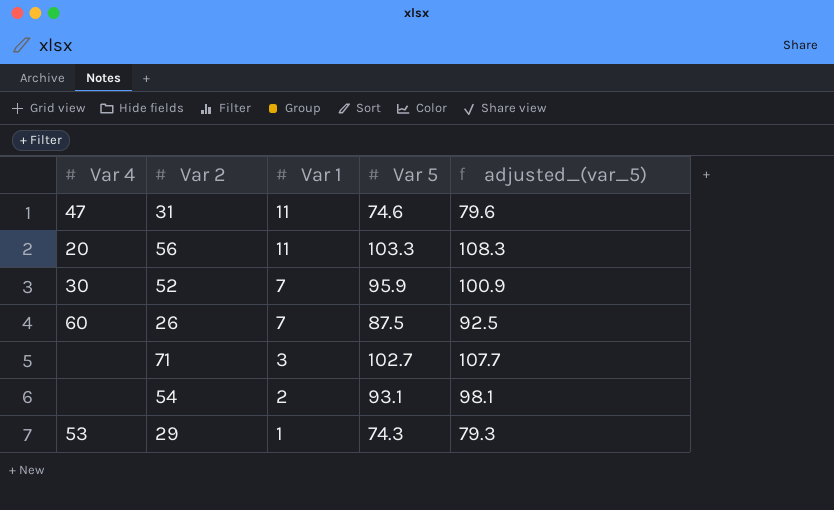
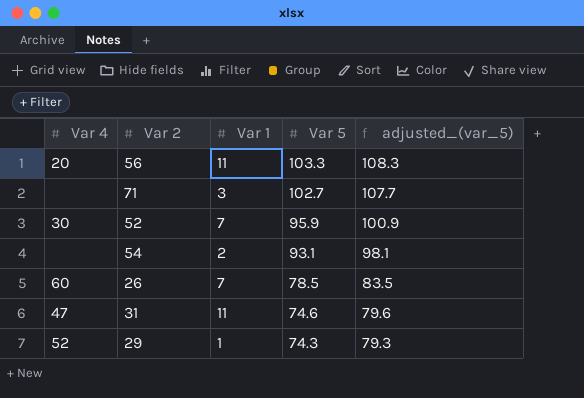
row order: Var 1 descending -> Var 5 descending
26 | Var 5: 87.5 -> 78.5
26 | adjusted_(var_5): 92.5 -> 83.5
29 | Var 4: 53 -> 52

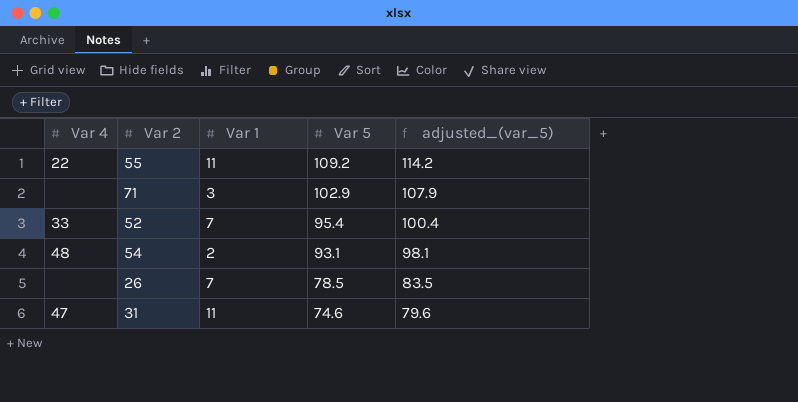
row 56: 20 | 11 | 103.3 | 108.3 -> none
row 29: 52 | 1 | 74.3 | 79.3 -> none
row 55: none -> 22 | 11 | 109.2 | 114.2
71 | Var 5: 102.7 -> 102.9
71 | adjusted_(var_5): 107.7 -> 107.9
52 | Var 4: 30 -> 33
52 | Var 5: 95.9 -> 95.4
52 | adjusted_(var_5): 100.9 -> 100.4
54 | Var 4: none -> 48
26 | Var 4: 60 -> none

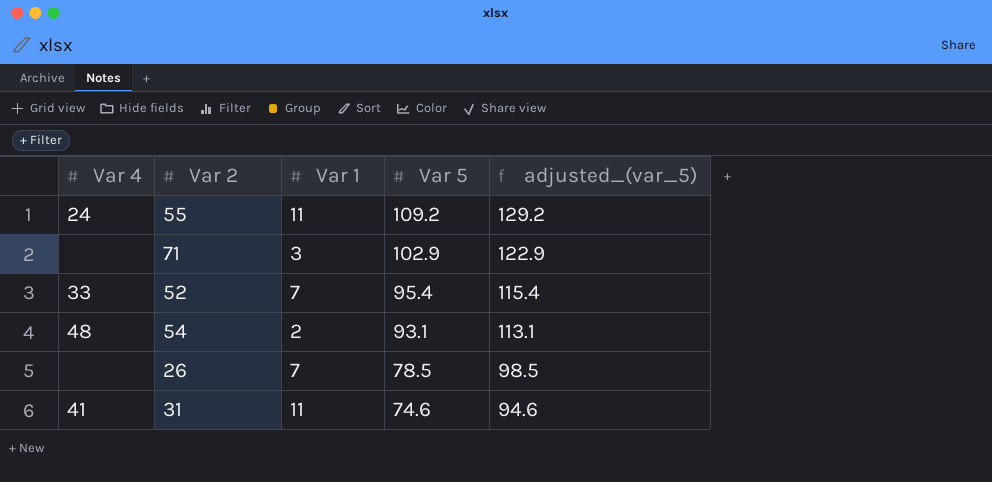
column adjusted_(var_5) | formula: [Var 5] + 5 -> [Var 5] + 20
55 | Var 4: 22 -> 24
31 | Var 4: 47 -> 41

